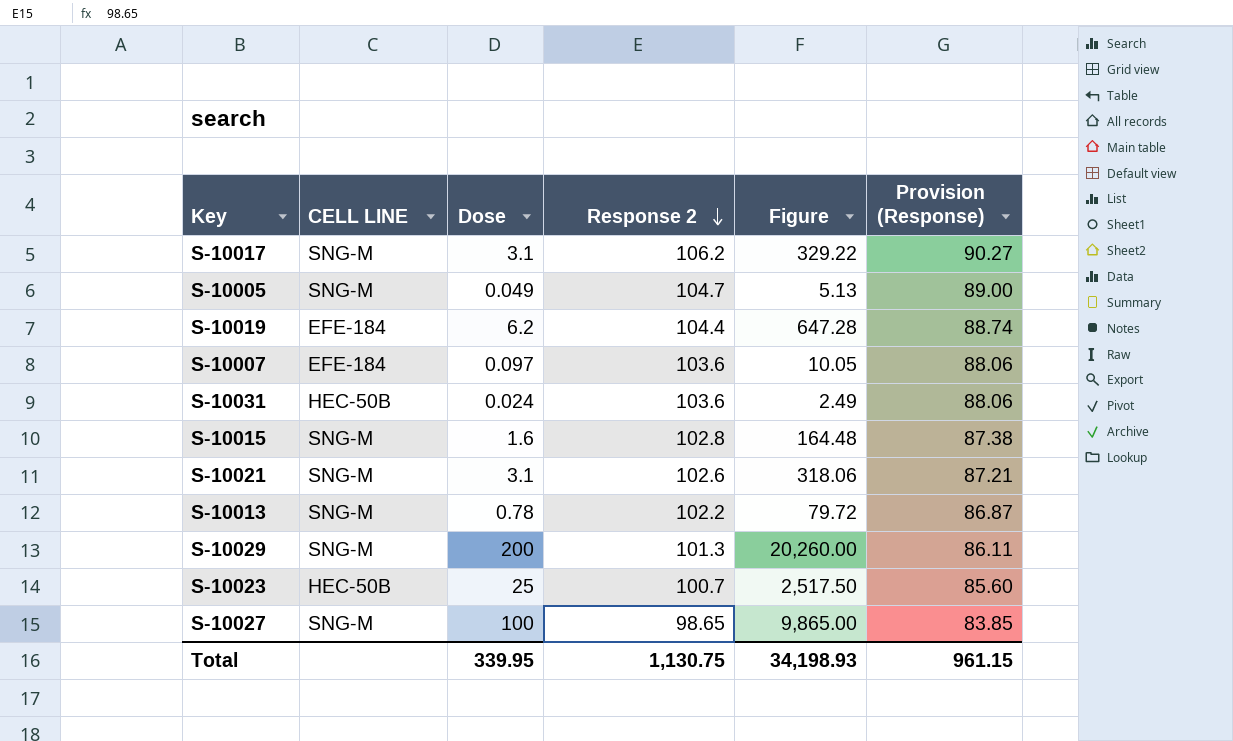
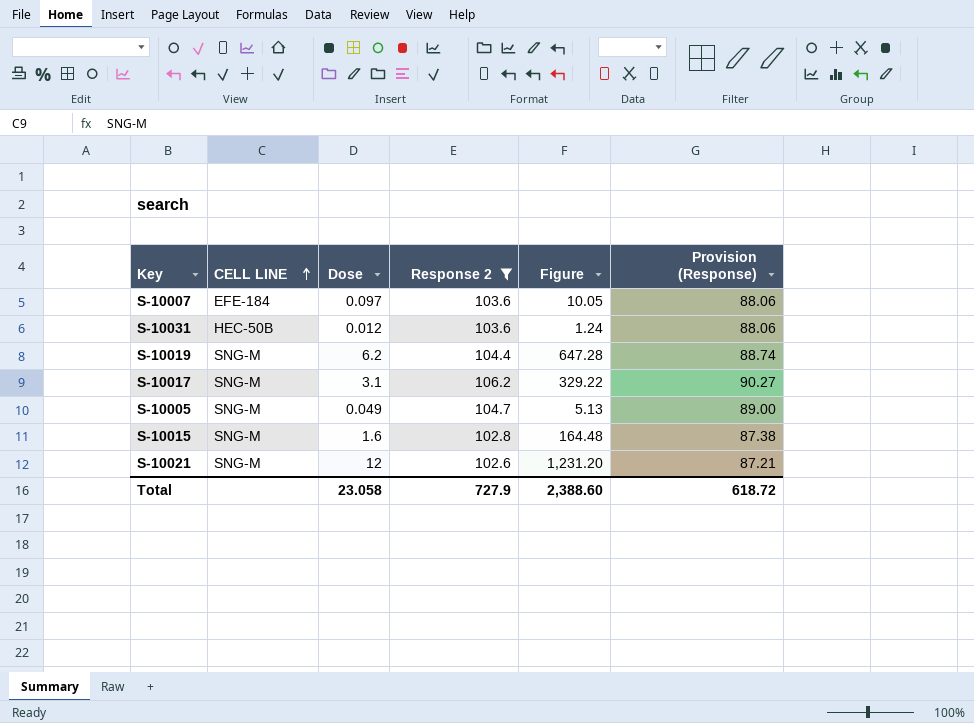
filter: none -> Response 2 >= 102.6
row order: Response 2 descending -> CELL LINE ascending
S-10031 | Dose: 0.024 -> 0.012
S-10031 | Figure: 2.49 -> 1.24
S-10019 | CELL LINE: EFE-184 -> SNG-M
S-10021 | Dose: 3.1 -> 12
S-10021 | Figure: 318.06 -> 1,231.20
Total | Dose: 339.95 -> 23.058
Total | Response 2: 1,130.75 -> 727.9
Total | Figure: 34,198.93 -> 2,388.60
Total | Provision (Response): 961.15 -> 618.72

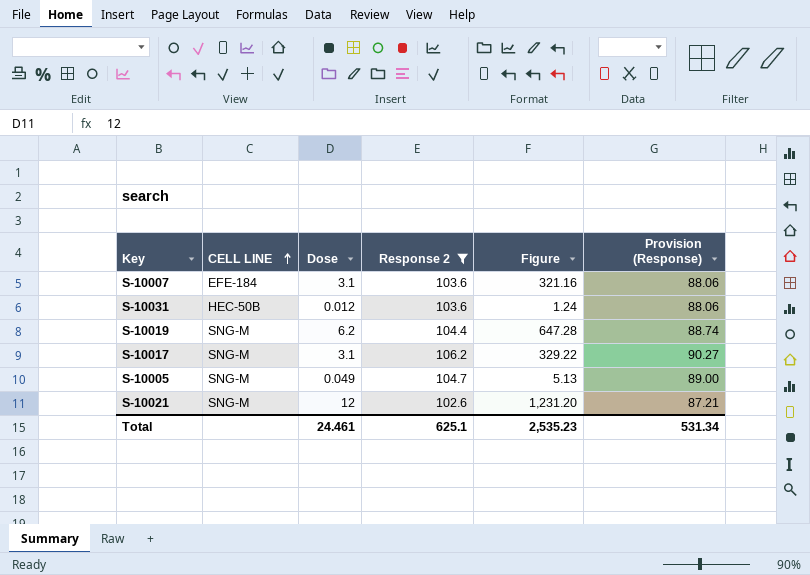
row S-10015: SNG-M | 1.6 | 102.8 | 164.48 | 87.38 -> none
S-10007 | Dose: 0.097 -> 3.1
S-10007 | Figure: 10.05 -> 321.16
Total | Dose: 23.058 -> 24.461
Total | Response 2: 727.9 -> 625.1
Total | Figure: 2,388.60 -> 2,535.23
Total | Provision (Response): 618.72 -> 531.34

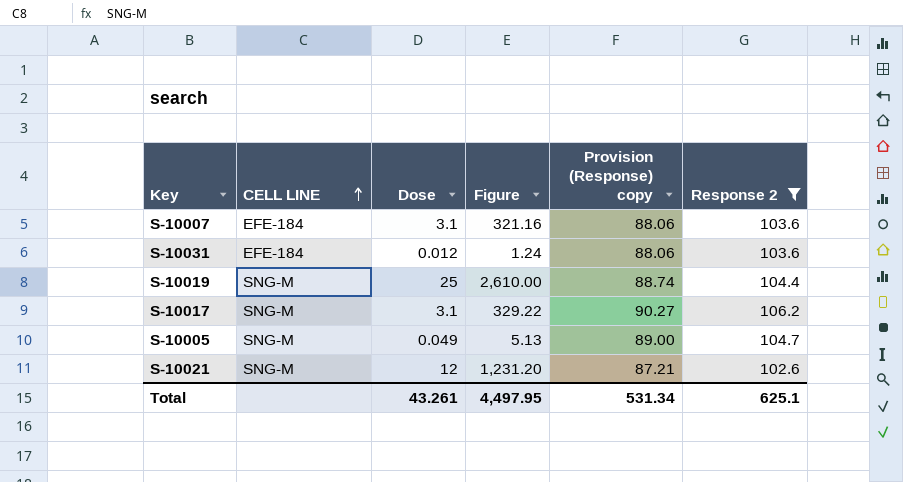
column name: Provision (Response) -> Provision (Response) copy
column Response 2 | position: 4 -> 6
S-10031 | CELL LINE: HEC-50B -> EFE-184
S-10019 | Dose: 6.2 -> 25
S-10019 | Figure: 647.28 -> 2,610.00
Total | Dose: 24.461 -> 43.261
Total | Figure: 2,535.23 -> 4,497.95

